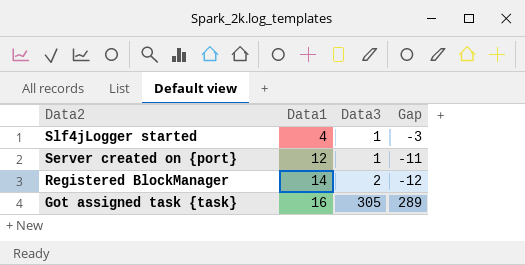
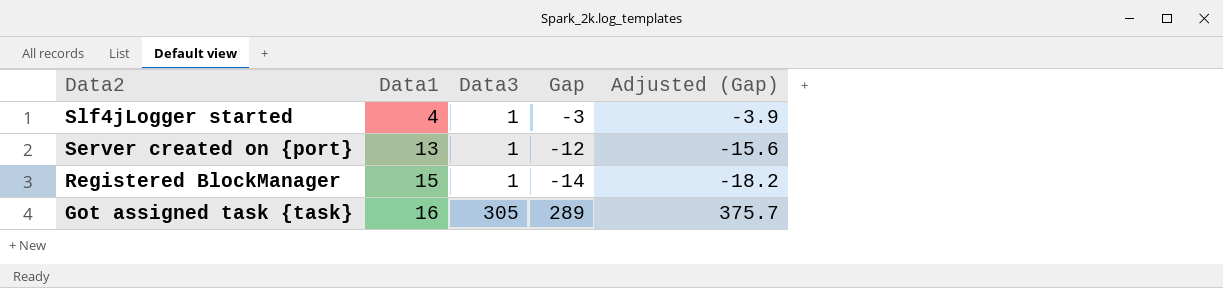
column Adjusted (Gap) | formula: none -> [Gap] * 1.3
Server created on {port} | Data1: 12 -> 13
Server created on {port} | Gap: -11 -> -12
Registered BlockManager | Data1: 14 -> 15
Registered BlockManager | Data3: 2 -> 1
Registered BlockManager | Gap: -12 -> -14

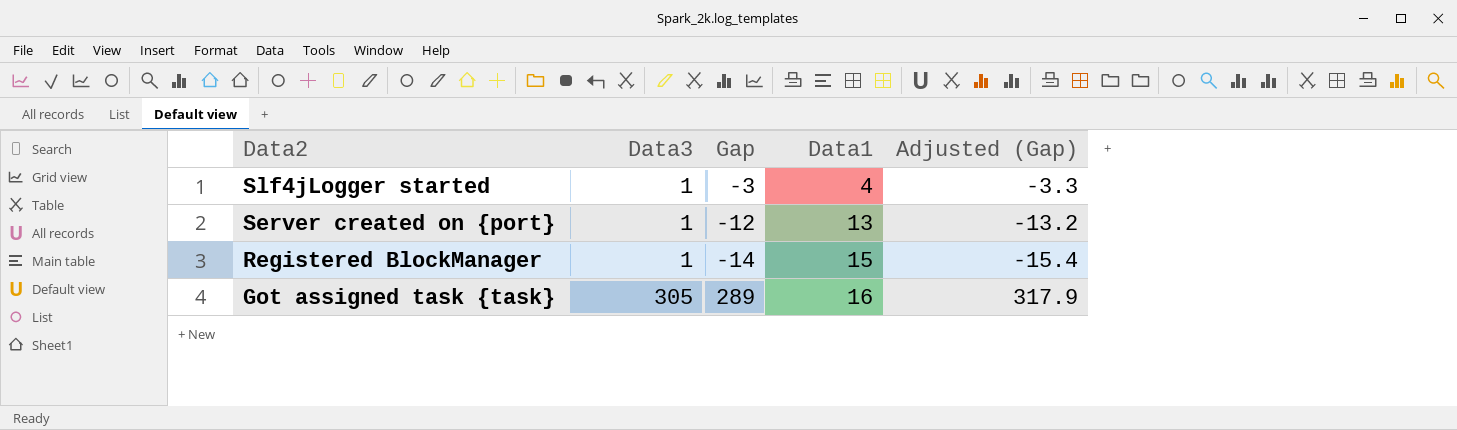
column Data1 | position: 2 -> 4
column Adjusted (Gap) | formula: [Gap] * 1.3 -> [Gap] * 1.1

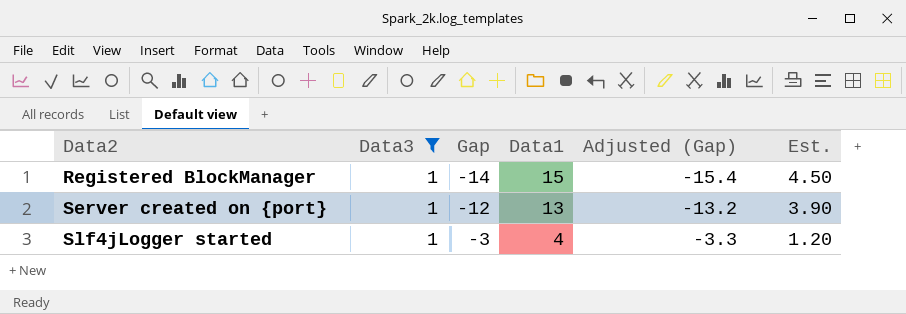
filter: none -> Data3 = 1
row order: Data2 descending -> Data2 ascending
column Est. | formula: none -> [Data1] * 0.3

